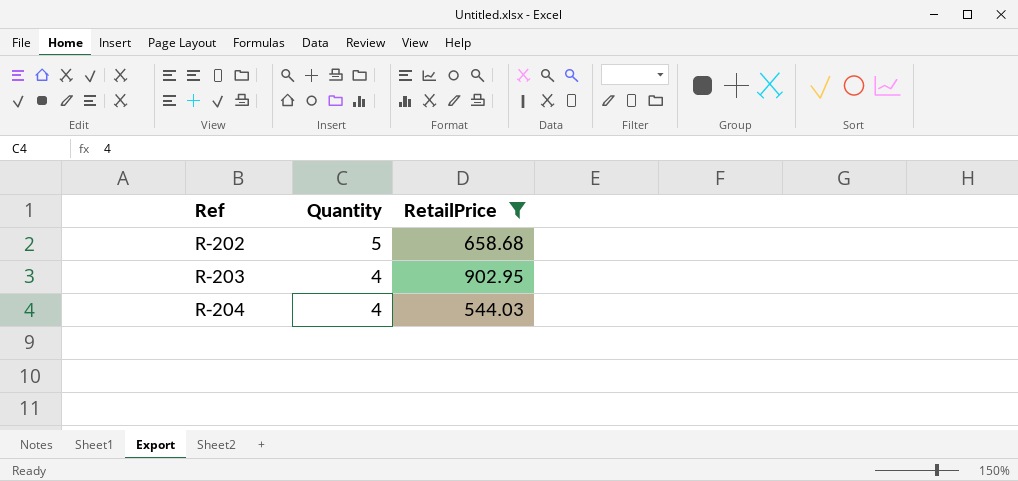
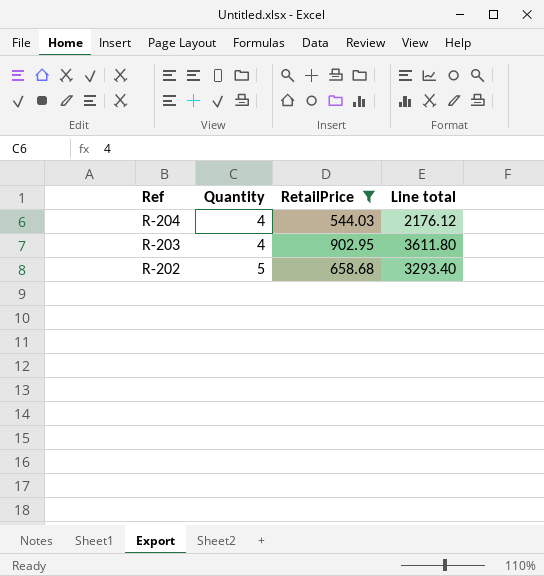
row order: Ref ascending -> Ref descending
column Line total | formula: none -> [Quantity] * [RetailPrice]

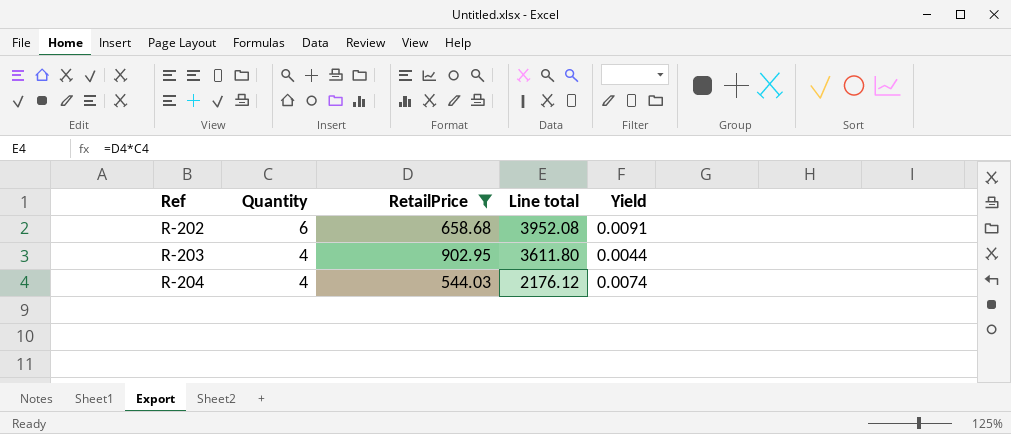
row order: Ref descending -> Ref ascending
column Yield | formula: none -> [Quantity] / [RetailPrice]
R-202 | Quantity: 5 -> 6
R-202 | Line total: 3293.40 -> 3952.08

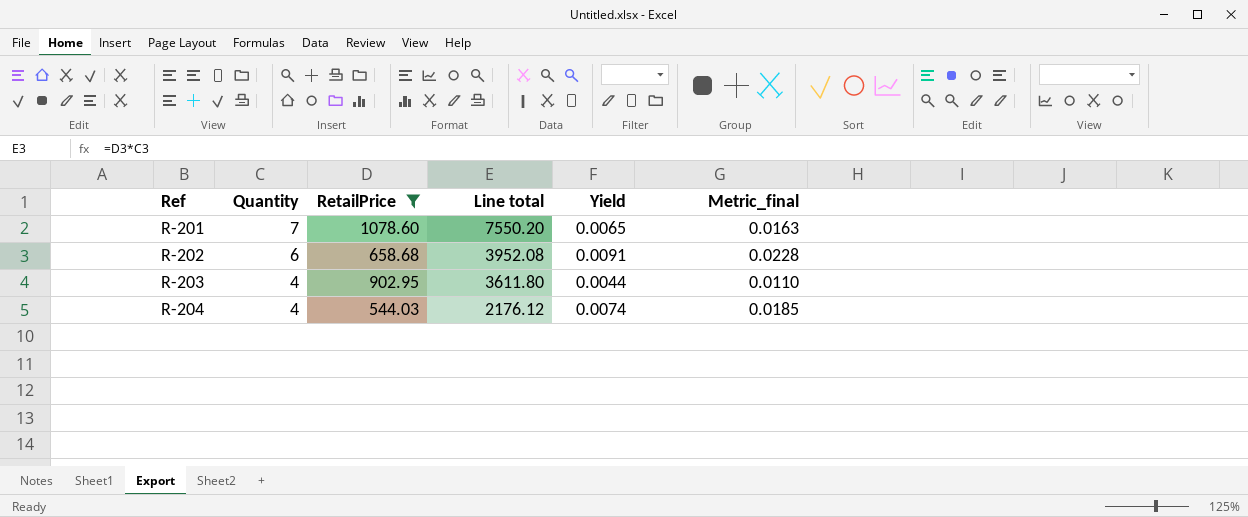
column Metric_final | formula: none -> [Yield] * 2.5
row R-201: none -> 7 | 1078.60 | 7550.20 | 0.0065 | 0.0163

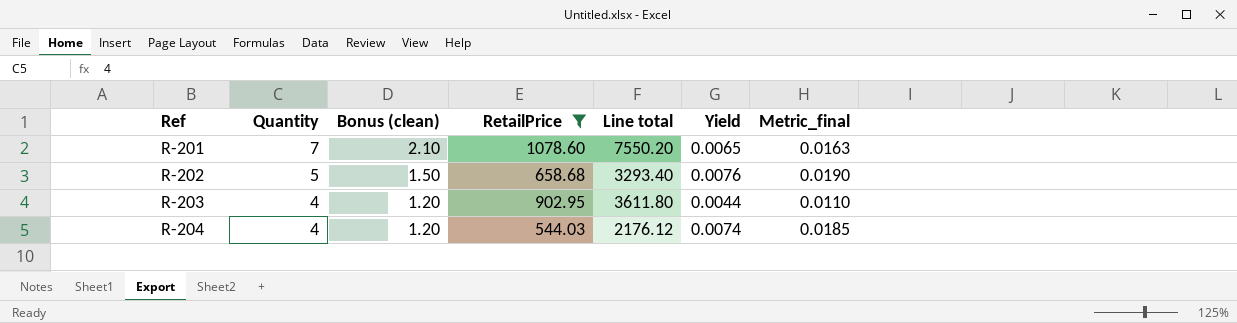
column Bonus (clean) | formula: none -> [Quantity] * 0.3
R-202 | Quantity: 6 -> 5
R-202 | Line total: 3952.08 -> 3293.40
R-202 | Yield: 0.0091 -> 0.0076
R-202 | Metric_final: 0.0228 -> 0.0190

